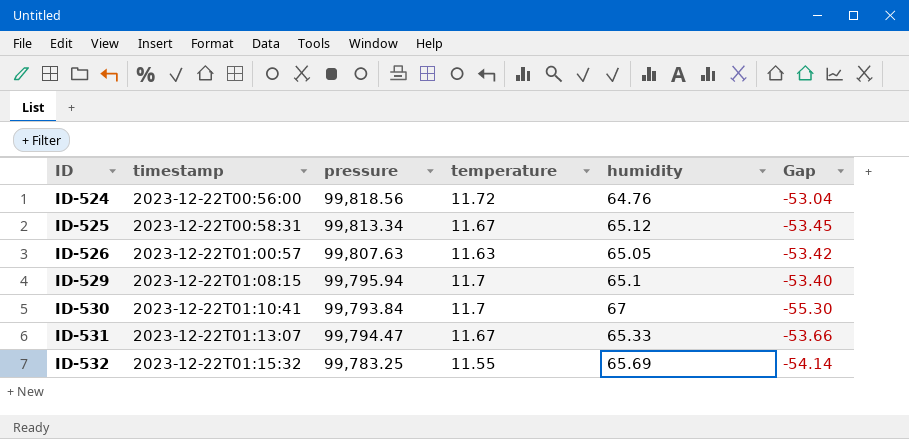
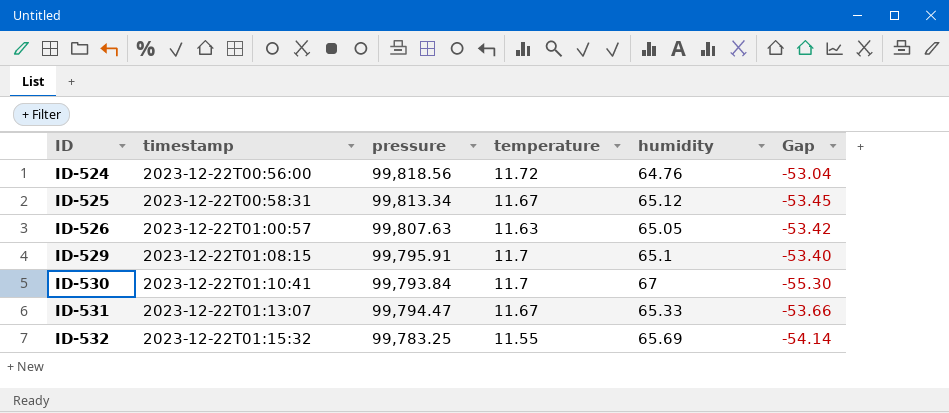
ID-529 | pressure: 99,795.94 -> 99,795.91

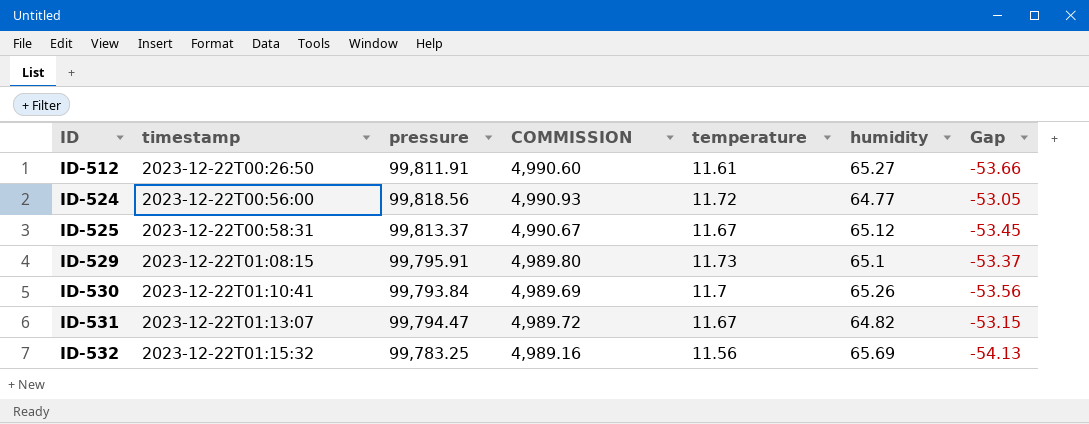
column COMMISSION | formula: none -> [pressure] * 0.05
row ID-526: 2023-12-22T01:00:57 | 99,807.63 | 11.63 | 65.05 | -53.42 -> none
row ID-512: none -> 2023-12-22T00:26:50 | 99,811.91 | 4,990.60 | 11.61 | 65.27 | -53.66
ID-524 | humidity: 64.76 -> 64.77
ID-524 | Gap: -53.04 -> -53.05
ID-525 | pressure: 99,813.34 -> 99,813.37
ID-529 | temperature: 11.7 -> 11.73
ID-529 | Gap: -53.40 -> -53.37
ID-530 | humidity: 67 -> 65.26
ID-530 | Gap: -55.30 -> -53.56
ID-531 | humidity: 65.33 -> 64.82
ID-531 | Gap: -53.66 -> -53.15
ID-532 | temperature: 11.55 -> 11.56
ID-532 | Gap: -54.14 -> -54.13

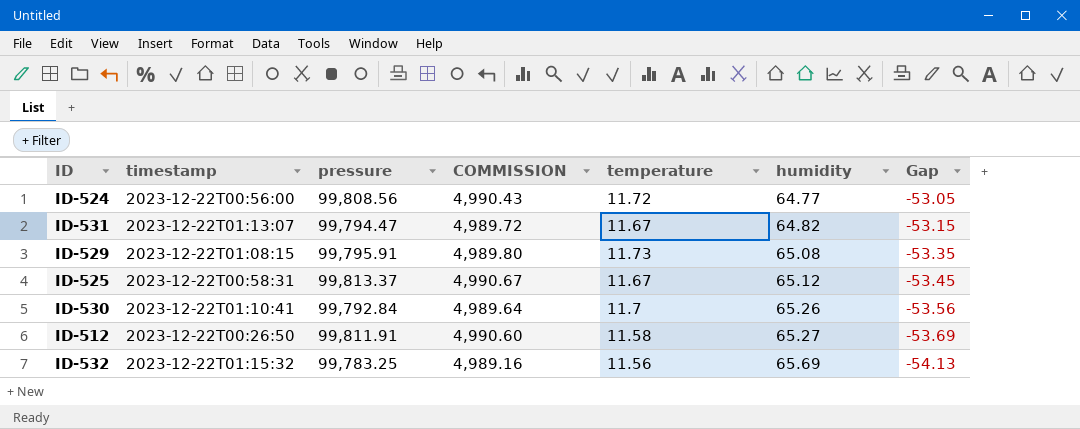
row order: ID ascending -> humidity ascending
ID-524 | pressure: 99,818.56 -> 99,808.56
ID-524 | COMMISSION: 4,990.93 -> 4,990.43
ID-529 | humidity: 65.1 -> 65.08
ID-529 | Gap: -53.37 -> -53.35
ID-530 | pressure: 99,793.84 -> 99,792.84
ID-530 | COMMISSION: 4,989.69 -> 4,989.64
ID-512 | temperature: 11.61 -> 11.58
ID-512 | Gap: -53.66 -> -53.69

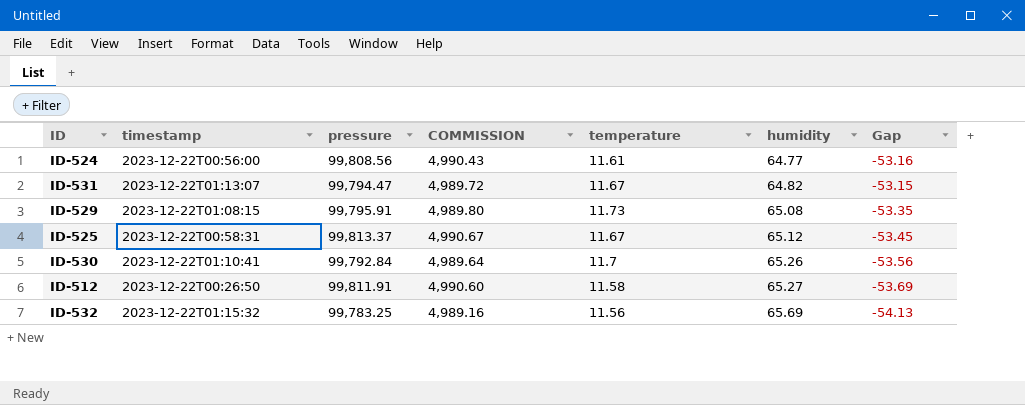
ID-524 | temperature: 11.72 -> 11.61
ID-524 | Gap: -53.05 -> -53.16

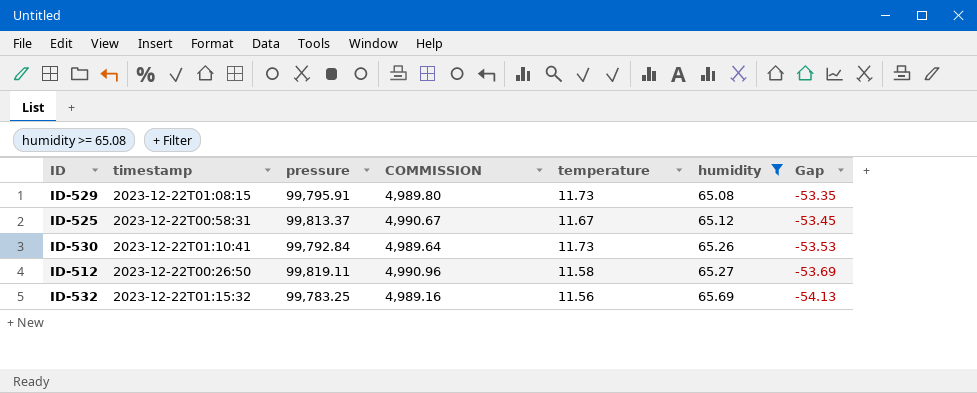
filter: none -> humidity >= 65.08
ID-530 | temperature: 11.7 -> 11.73
ID-530 | Gap: -53.56 -> -53.53
ID-512 | pressure: 99,811.91 -> 99,819.11
ID-512 | COMMISSION: 4,990.60 -> 4,990.96

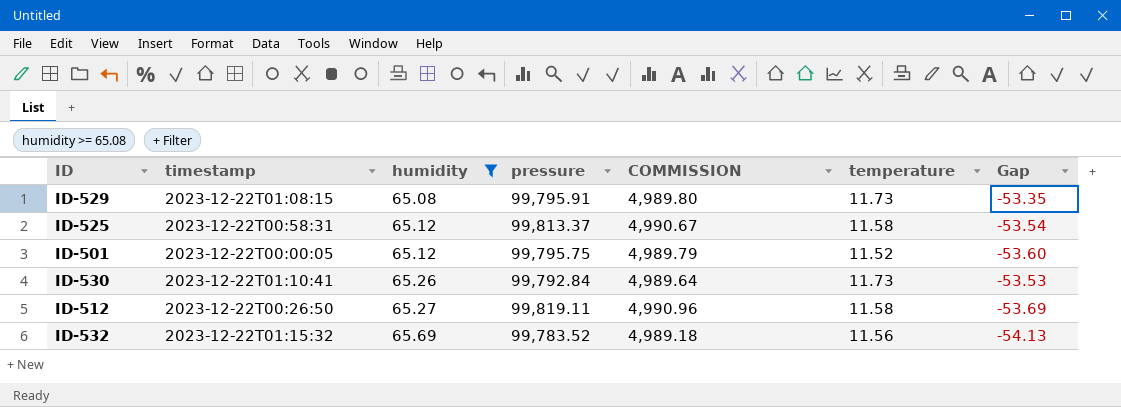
column humidity | position: 6 -> 3
ID-525 | temperature: 11.67 -> 11.58
ID-525 | Gap: -53.45 -> -53.54
row ID-501: none -> 2023-12-22T00:00:05 | 65.12 | 99,795.75 | 4,989.79 | 11.52 | -53.60
ID-532 | pressure: 99,783.25 -> 99,783.52
ID-532 | COMMISSION: 4,989.16 -> 4,989.18

